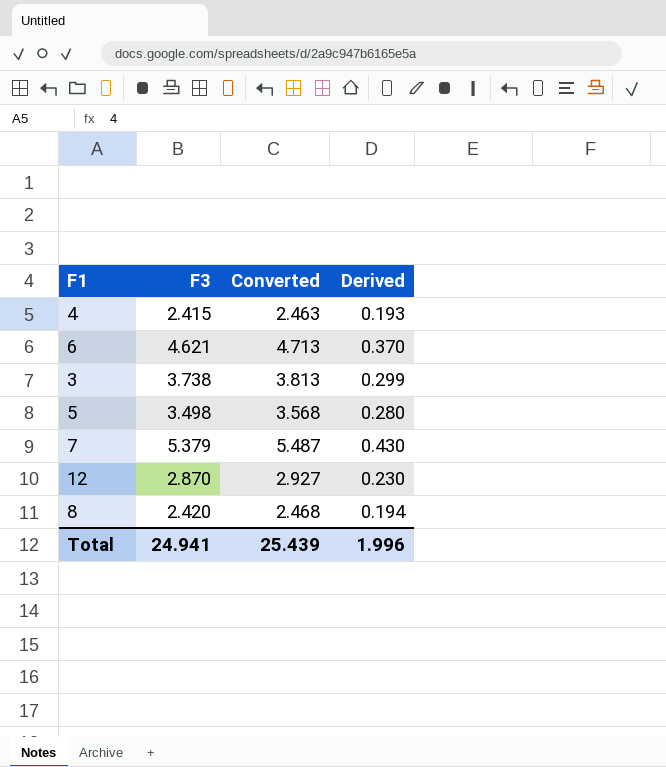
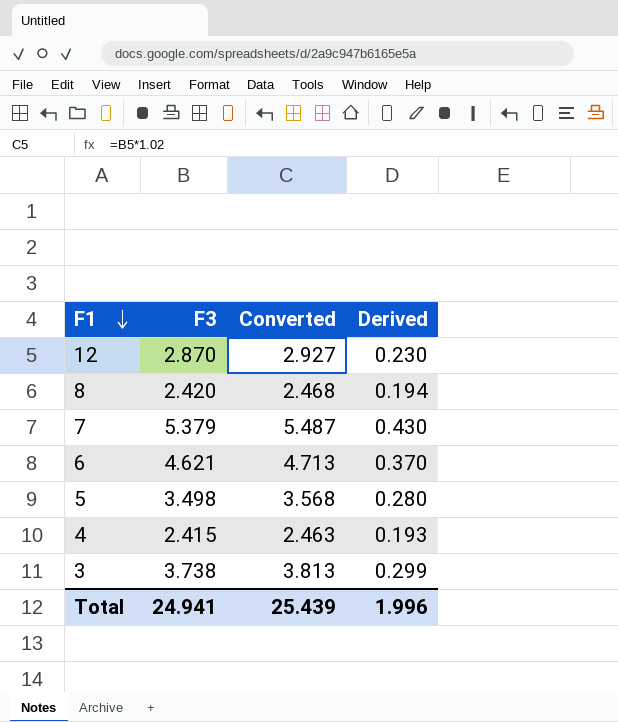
row order: none -> F1 descending

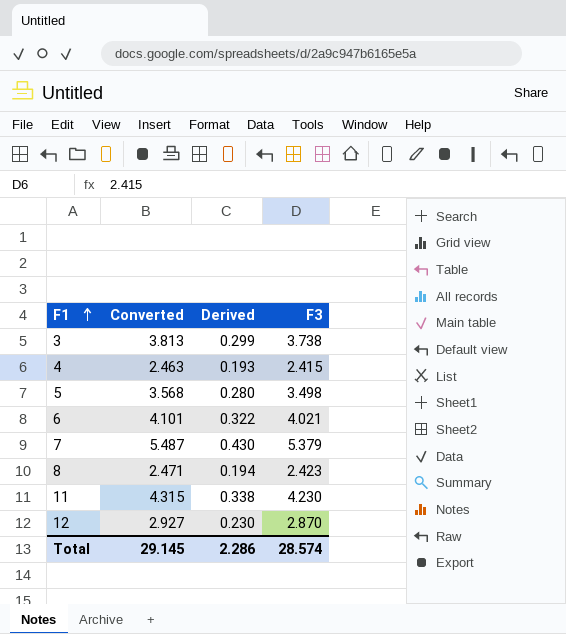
row order: F1 descending -> F1 ascending
column F3 | position: 2 -> 4
6 | Converted: 4.713 -> 4.101
6 | Derived: 0.370 -> 0.322
6 | F3: 4.621 -> 4.021
8 | Converted: 2.468 -> 2.471
8 | F3: 2.420 -> 2.423
row 11: none -> 4.315 | 0.338 | 4.230
Total | Converted: 25.439 -> 29.145
Total | Derived: 1.996 -> 2.286
Total | F3: 24.941 -> 28.574

